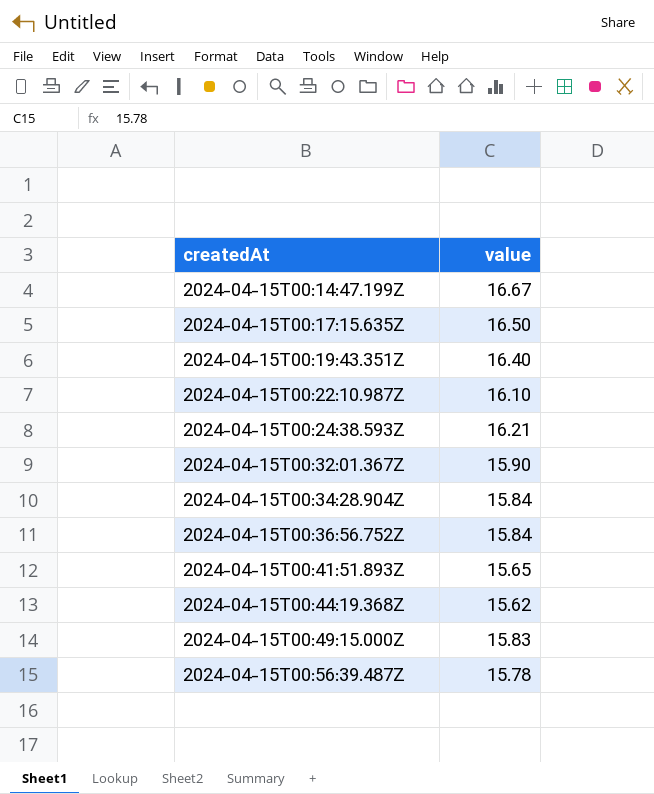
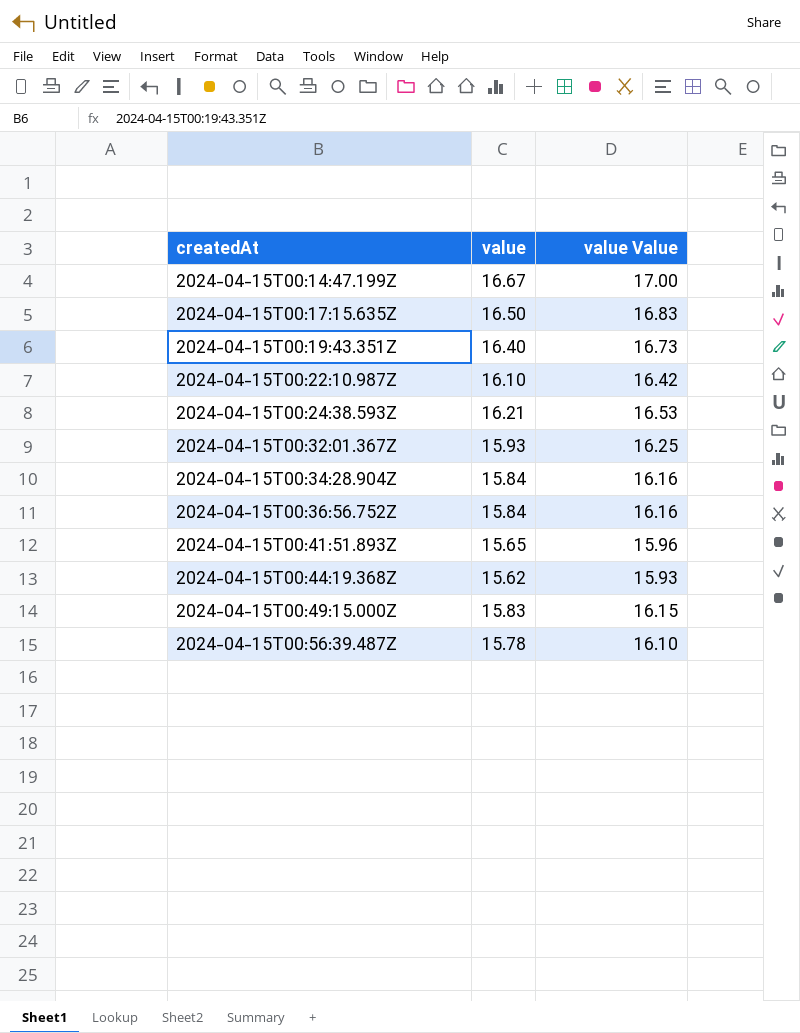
column value Value | formula: none -> [value] * 1.02
2024-04-15T00:32:01.367Z | value: 15.90 -> 15.93

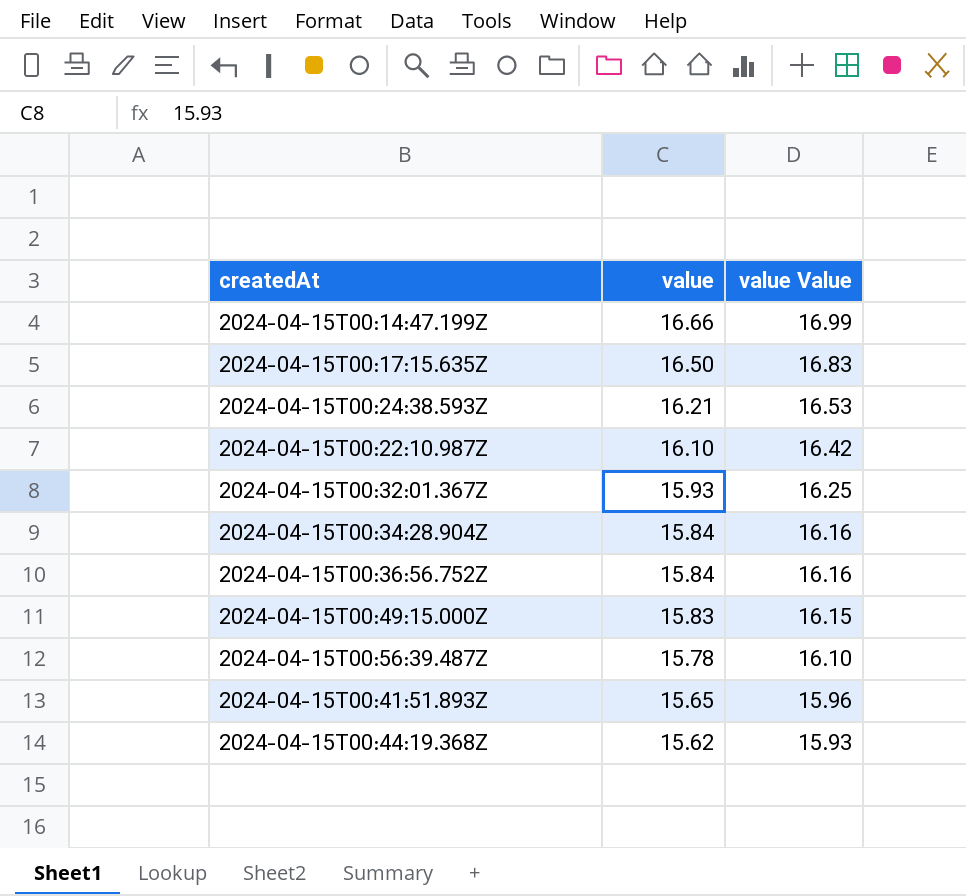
row order: createdAt ascending -> value descending
row 2024-04-15T00:19:43.351Z: 16.40 | 16.73 -> none
2024-04-15T00:14:47.199Z | value: 16.67 -> 16.66
2024-04-15T00:14:47.199Z | value Value: 17.00 -> 16.99

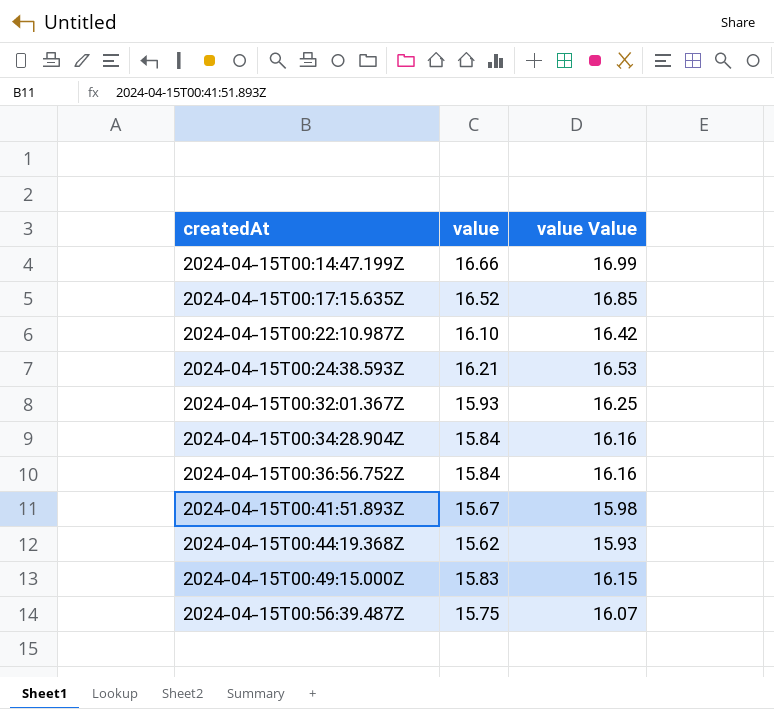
row order: value descending -> createdAt ascending
2024-04-15T00:17:15.635Z | value: 16.50 -> 16.52
2024-04-15T00:17:15.635Z | value Value: 16.83 -> 16.85
2024-04-15T00:41:51.893Z | value: 15.65 -> 15.67
2024-04-15T00:41:51.893Z | value Value: 15.96 -> 15.98
2024-04-15T00:56:39.487Z | value: 15.78 -> 15.75
2024-04-15T00:56:39.487Z | value Value: 16.10 -> 16.07

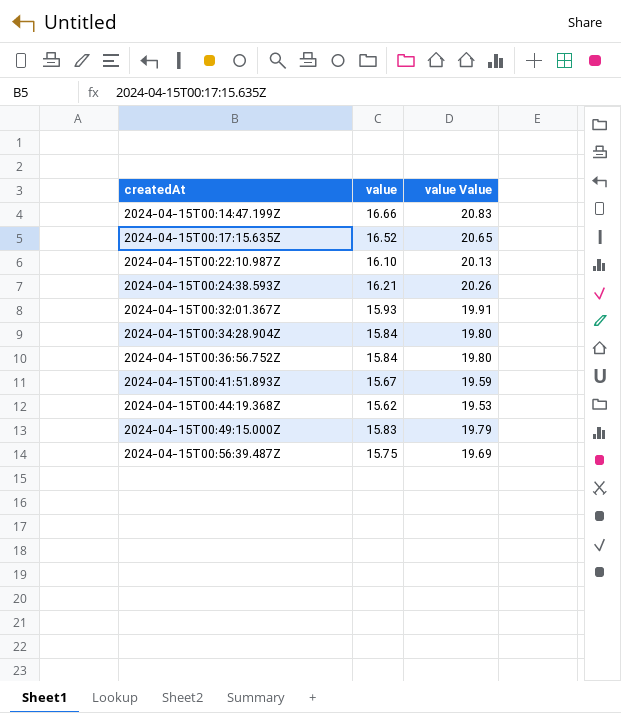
column value Value | formula: [value] * 1.02 -> [value] * 1.25

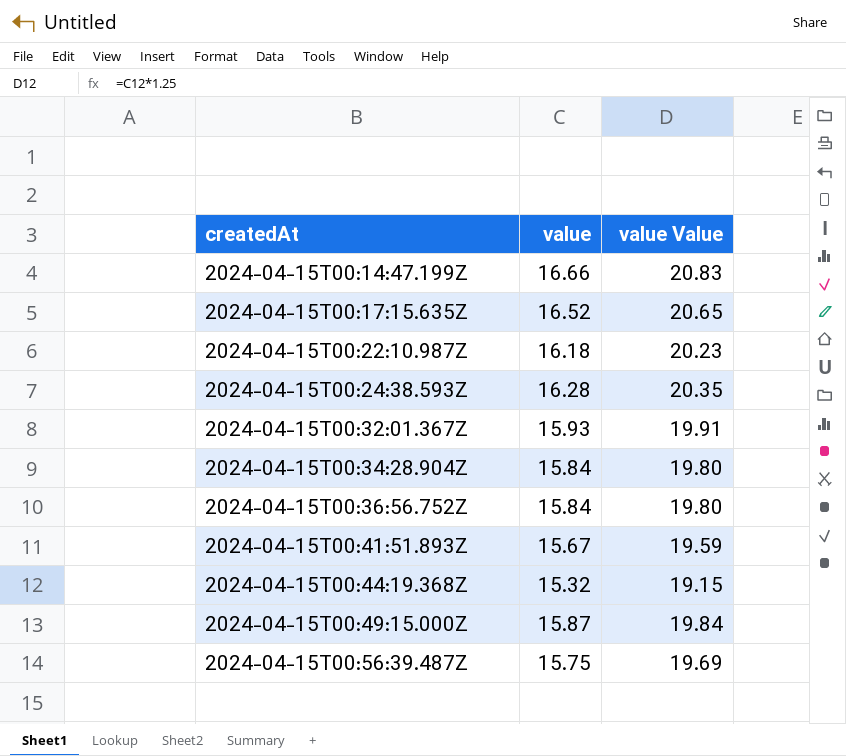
2024-04-15T00:22:10.987Z | value: 16.10 -> 16.18
2024-04-15T00:22:10.987Z | value Value: 20.13 -> 20.23
2024-04-15T00:24:38.593Z | value: 16.21 -> 16.28
2024-04-15T00:24:38.593Z | value Value: 20.26 -> 20.35
2024-04-15T00:44:19.368Z | value: 15.62 -> 15.32
2024-04-15T00:44:19.368Z | value Value: 19.53 -> 19.15
2024-04-15T00:49:15.000Z | value: 15.83 -> 15.87
2024-04-15T00:49:15.000Z | value Value: 19.79 -> 19.84

